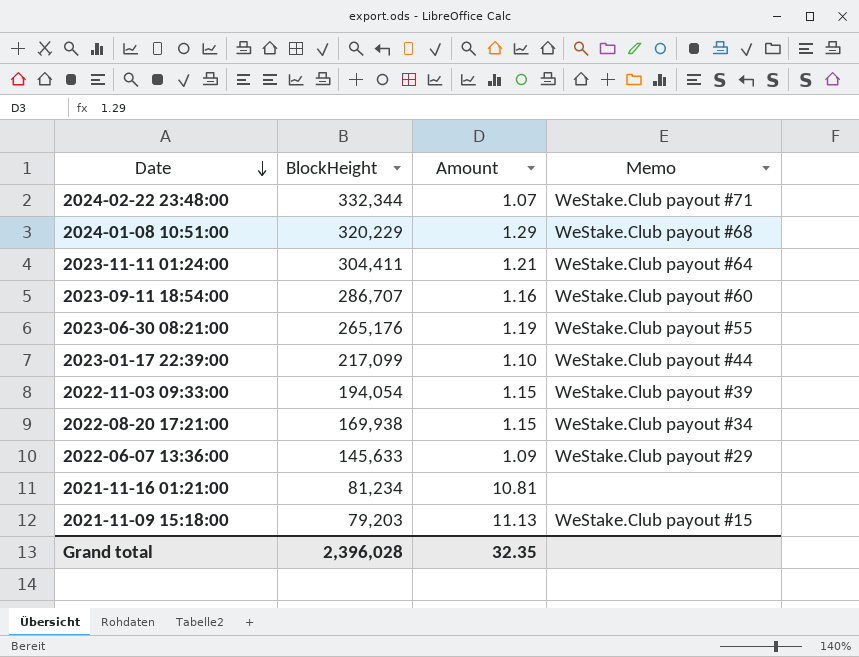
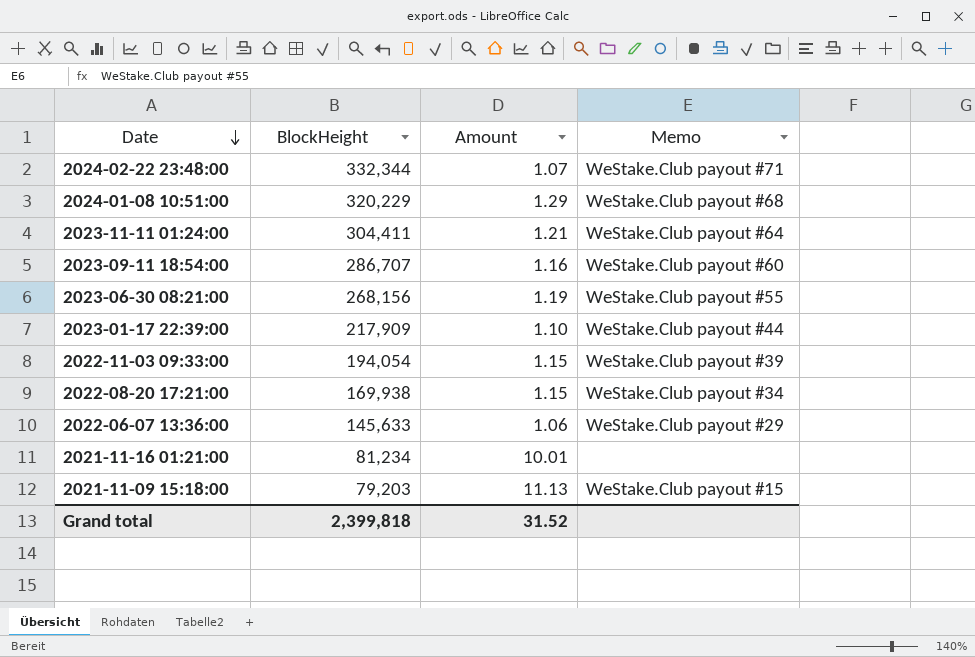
2023-06-30 08:21:00 | BlockHeight: 265,176 -> 268,156
2023-01-17 22:39:00 | BlockHeight: 217,099 -> 217,909
2022-06-07 13:36:00 | Amount: 1.09 -> 1.06
2021-11-16 01:21:00 | Amount: 10.81 -> 10.01
Grand total | BlockHeight: 2,396,028 -> 2,399,818
Grand total | Amount: 32.35 -> 31.52

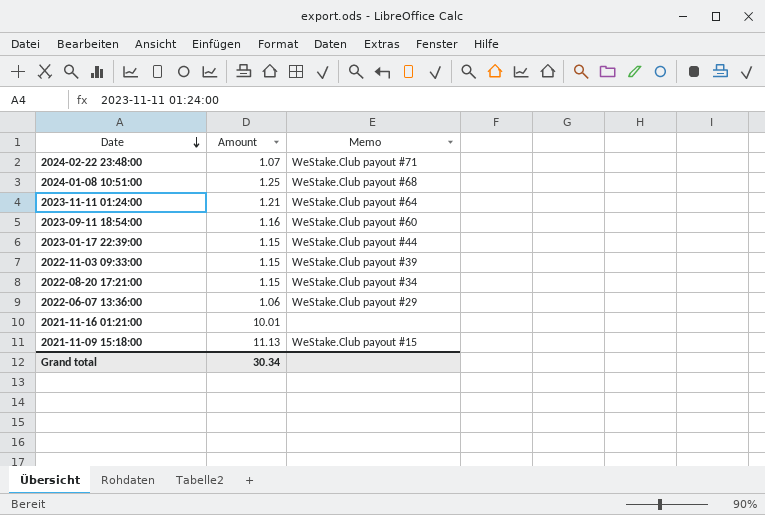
column BlockHeight | position: 2 -> none
row 2023-06-30 08:21:00: 268,156 | 1.19 | WeStake.Club payout #55 -> none
2024-01-08 10:51:00 | Amount: 1.29 -> 1.25
2023-01-17 22:39:00 | Amount: 1.10 -> 1.15
Grand total | Amount: 31.52 -> 30.34

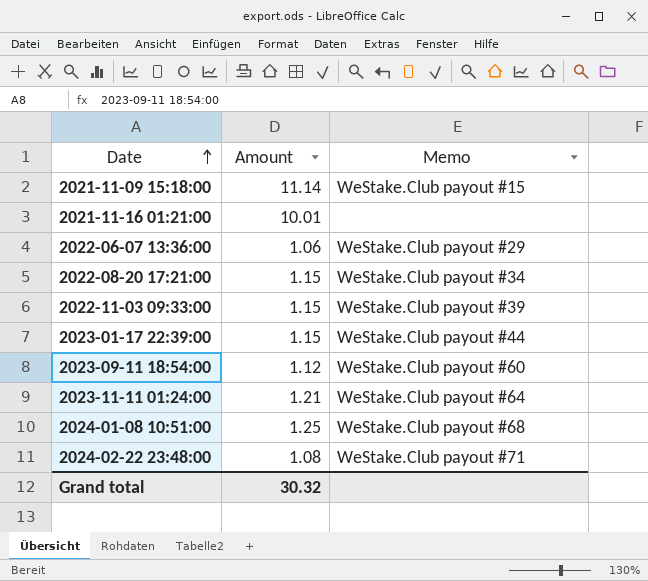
row order: Date descending -> Date ascending
2021-11-09 15:18:00 | Amount: 11.13 -> 11.14
2023-09-11 18:54:00 | Amount: 1.16 -> 1.12
2024-02-22 23:48:00 | Amount: 1.07 -> 1.08
Grand total | Amount: 30.34 -> 30.32

